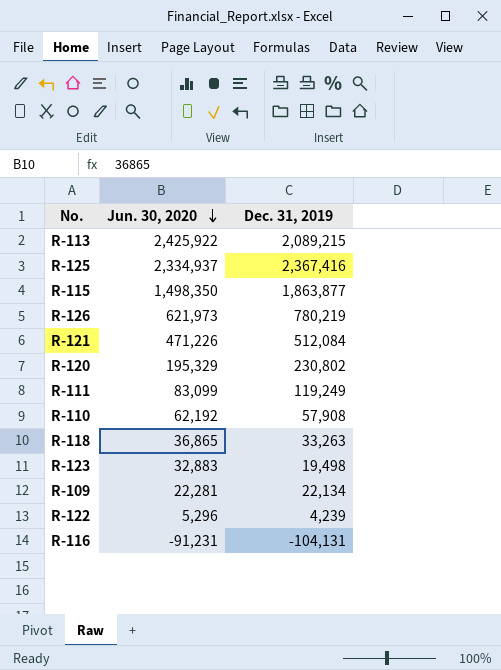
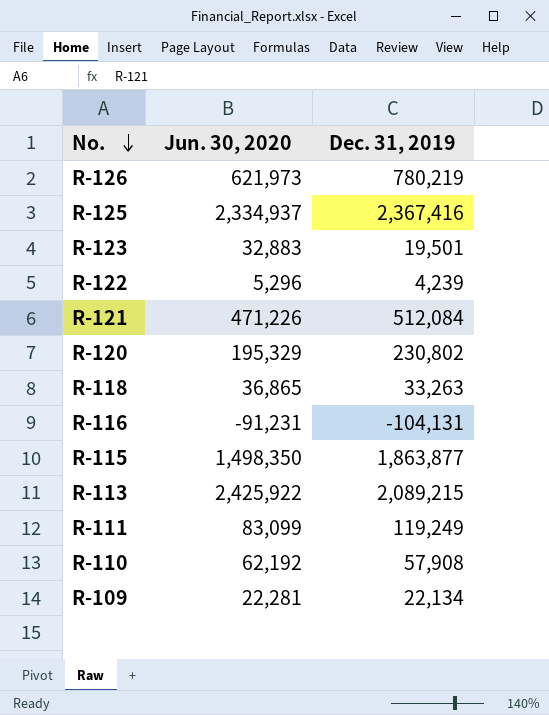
row order: Jun. 30, 2020 descending -> No. descending
R-123 | Dec. 31, 2019: 19,498 -> 19,501

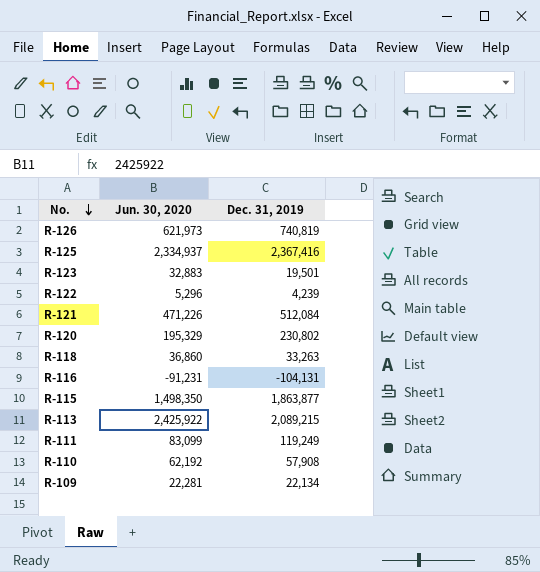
R-126 | Dec. 31, 2019: 780,219 -> 740,819
R-118 | Jun. 30, 2020: 36,865 -> 36,860

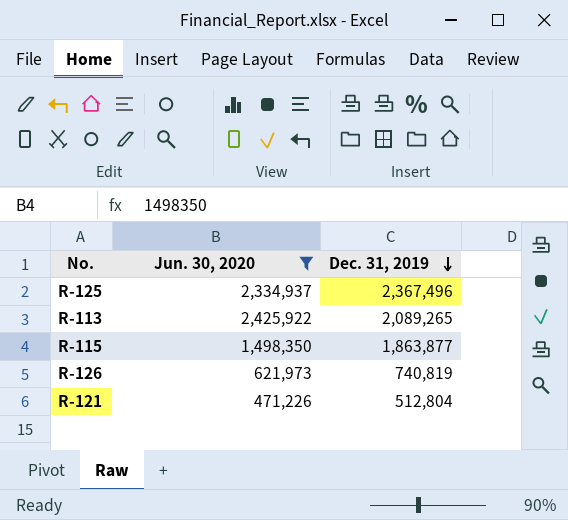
filter: none -> Jun. 30, 2020 >= 471,226
row order: No. descending -> Dec. 31, 2019 descending
R-125 | Dec. 31, 2019: 2,367,416 -> 2,367,496
R-113 | Dec. 31, 2019: 2,089,215 -> 2,089,265
R-121 | Dec. 31, 2019: 512,084 -> 512,804

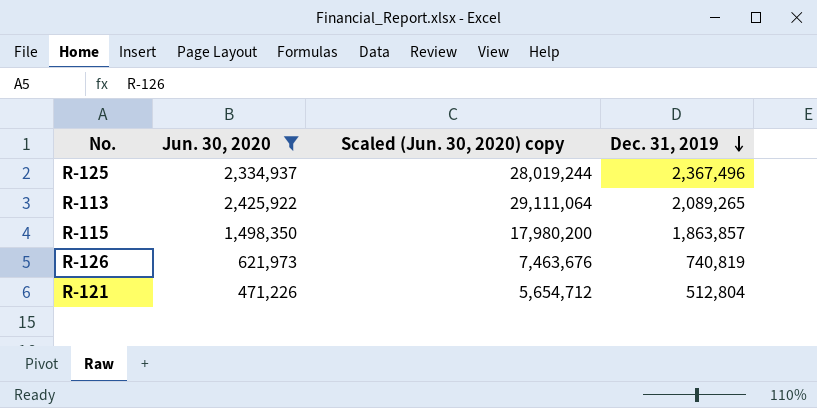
column Scaled (Jun. 30, 2020) copy | formula: none -> [Jun. 30, 2020] * 12
R-115 | Dec. 31, 2019: 1,863,877 -> 1,863,857

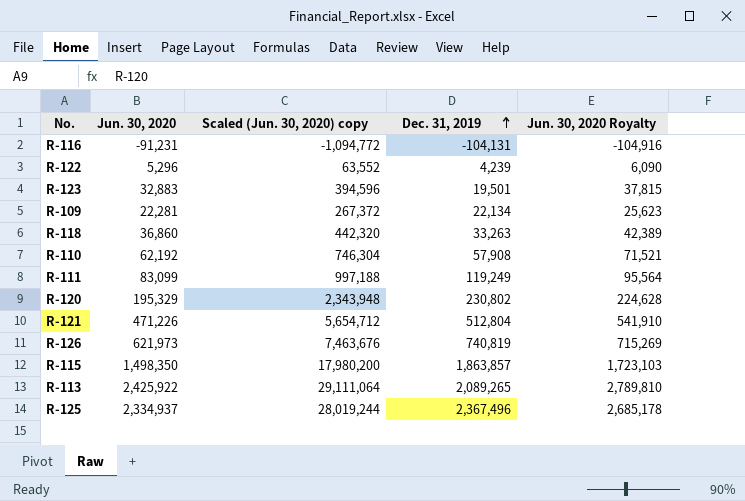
filter: Jun. 30, 2020 >= 471,226 -> none
row order: Dec. 31, 2019 descending -> Dec. 31, 2019 ascending
column Jun. 30, 2020 Royalty | formula: none -> [Jun. 30, 2020] * 1.15

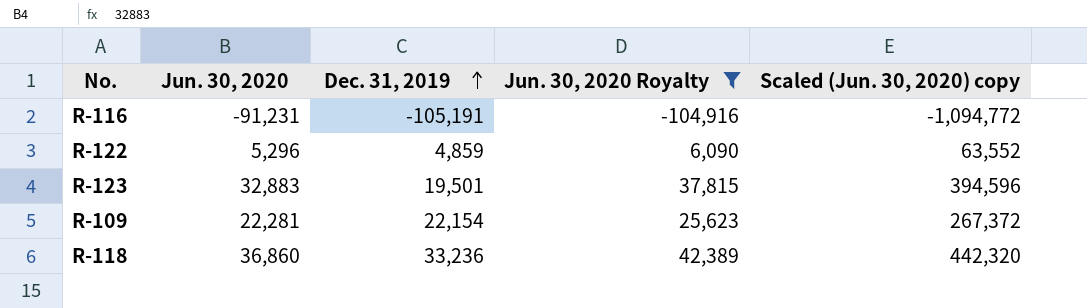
filter: none -> Jun. 30, 2020 Royalty <= 42,389
column Scaled (Jun. 30, 2020) copy | position: 3 -> 5
R-116 | Dec. 31, 2019: -104,131 -> -105,191
R-122 | Dec. 31, 2019: 4,239 -> 4,859
R-109 | Dec. 31, 2019: 22,134 -> 22,154
R-118 | Dec. 31, 2019: 33,263 -> 33,236

